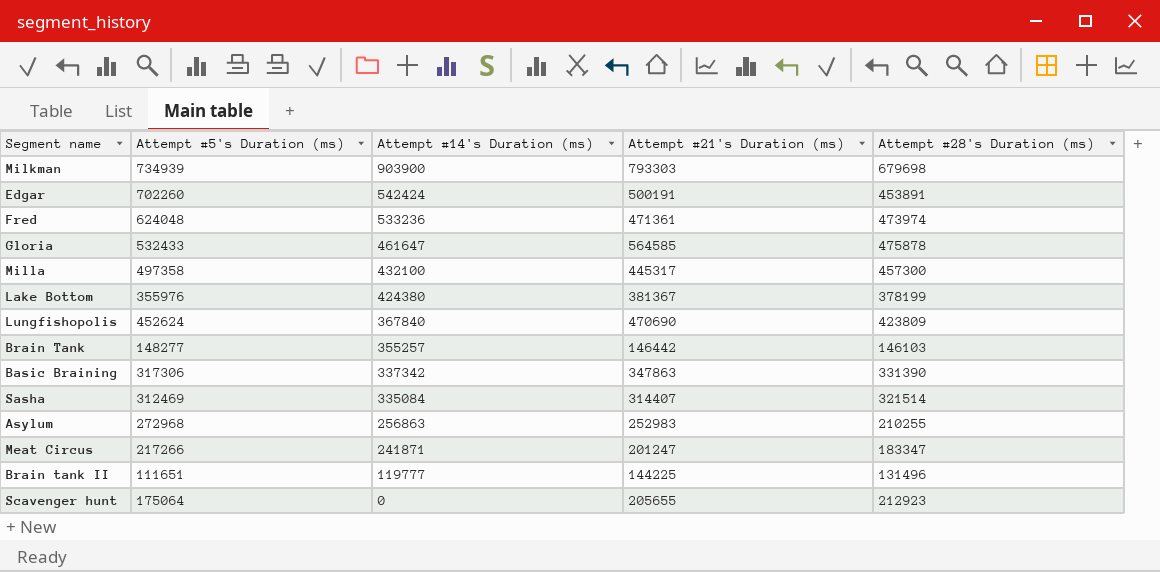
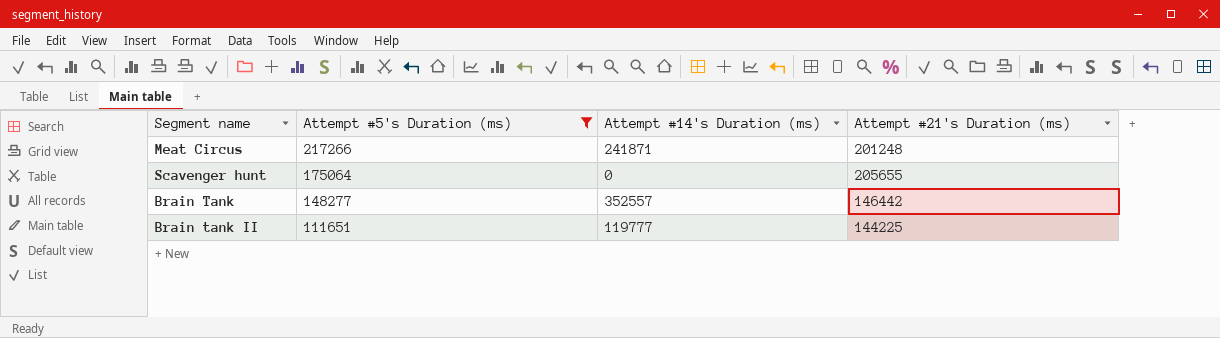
filter: none -> Attempt #5's Duration (ms) <= 217266
row order: Attempt #14's Duration (ms) descending -> Attempt #5's Duration (ms) descending
column Attempt #28's Duration (ms) | position: 5 -> none
Meat Circus | Attempt #21's Duration (ms): 201247 -> 201248
Brain Tank | Attempt #14's Duration (ms): 355257 -> 352557

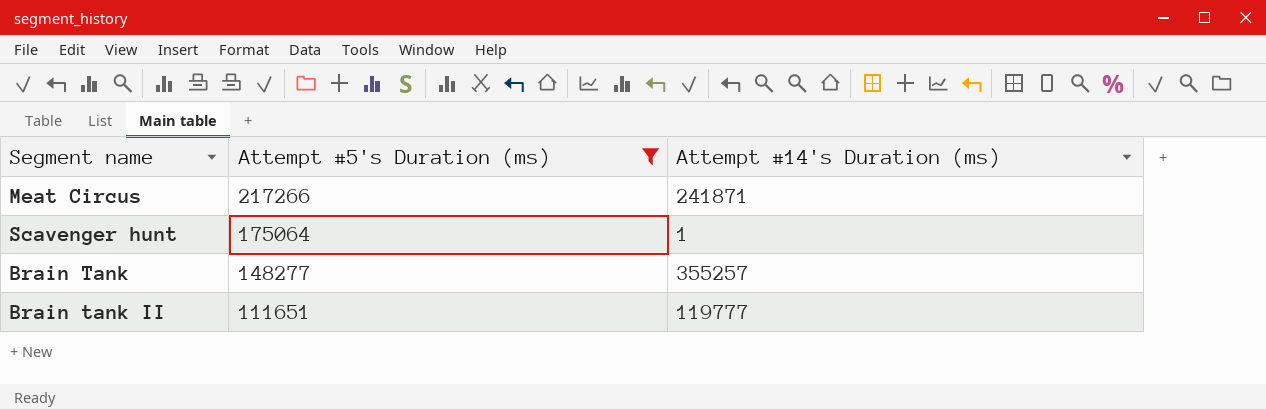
column Attempt #21's Duration (ms) | position: 4 -> none
Scavenger hunt | Attempt #14's Duration (ms): 0 -> 1
Brain Tank | Attempt #14's Duration (ms): 352557 -> 355257

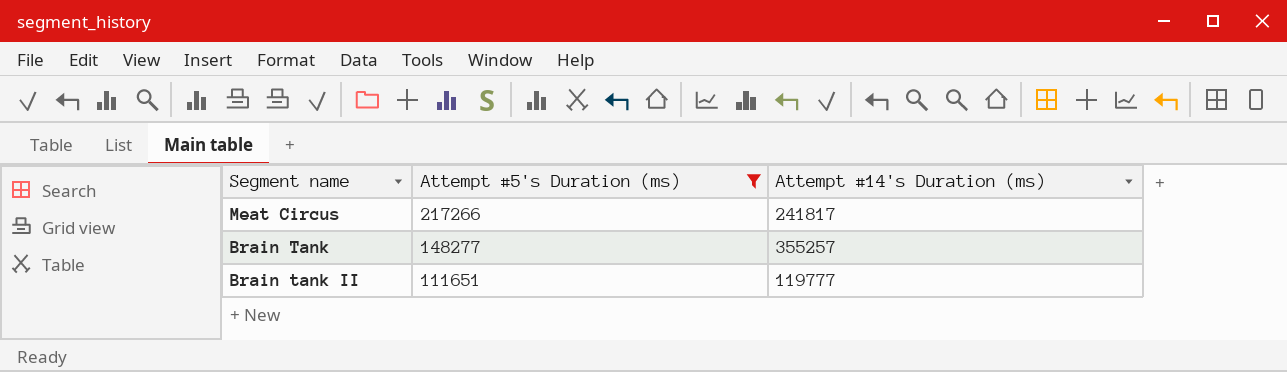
row Scavenger hunt: 175064 | 1 -> none
Meat Circus | Attempt #14's Duration (ms): 241871 -> 241817

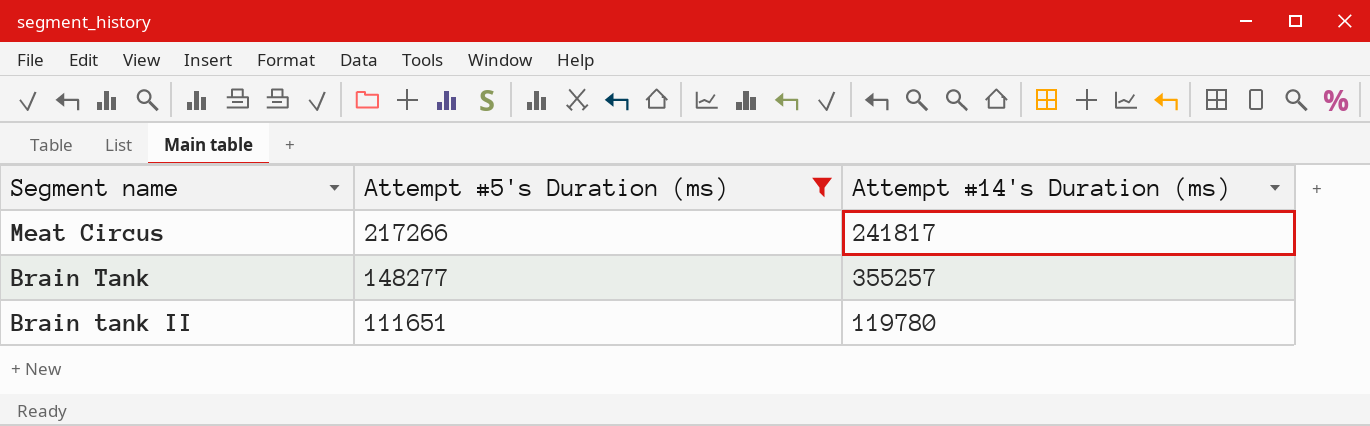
Brain tank II | Attempt #14's Duration (ms): 119777 -> 119780

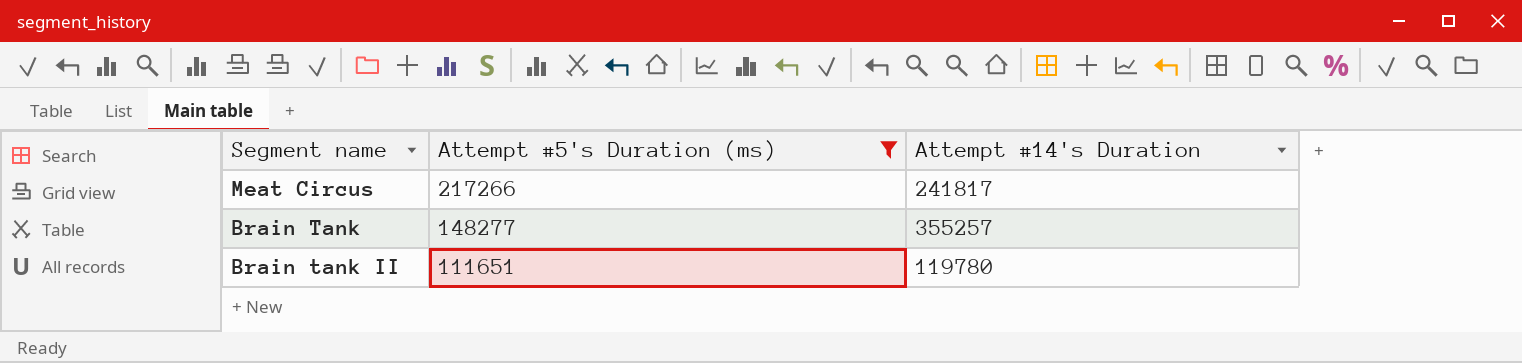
column name: Attempt #14's Duration (ms) -> Attempt #14's Duration

